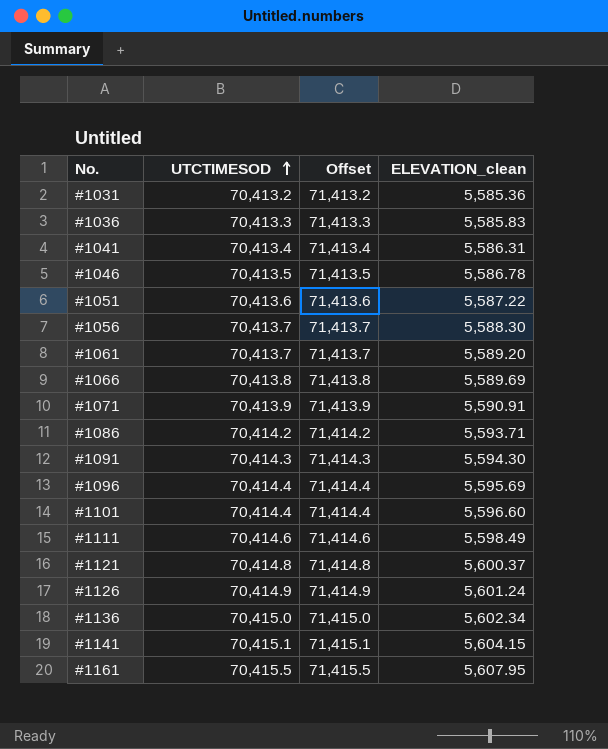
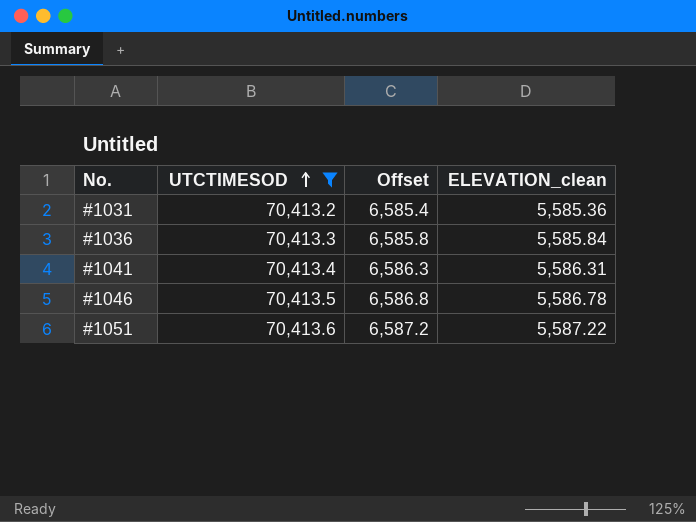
filter: none -> UTCTIMESOD <= 70,413.6
column Offset | formula: [UTCTIMESOD] + 1000 -> [ELEVATION_clean] + 1000
#1036 | ELEVATION_clean: 5,585.83 -> 5,585.84

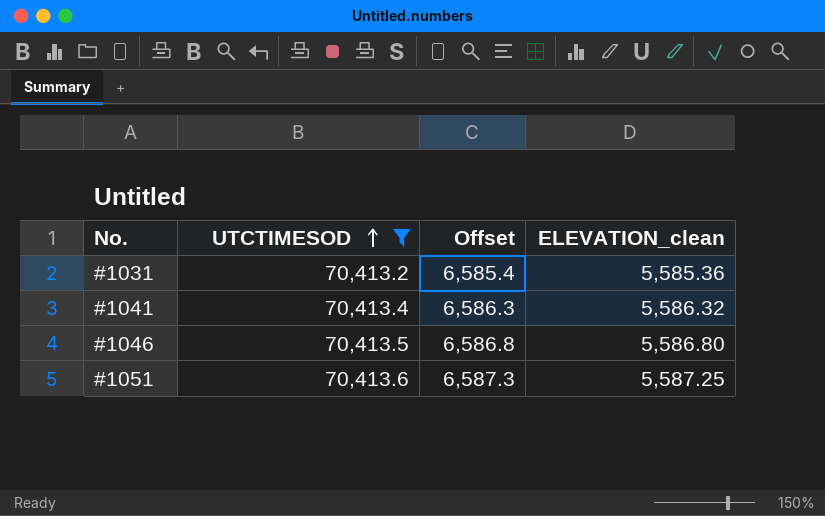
row #1036: 70,413.3 | 6,585.8 | 5,585.84 -> none
#1041 | ELEVATION_clean: 5,586.31 -> 5,586.32
#1046 | ELEVATION_clean: 5,586.78 -> 5,586.80
#1051 | Offset: 6,587.2 -> 6,587.3
#1051 | ELEVATION_clean: 5,587.22 -> 5,587.25

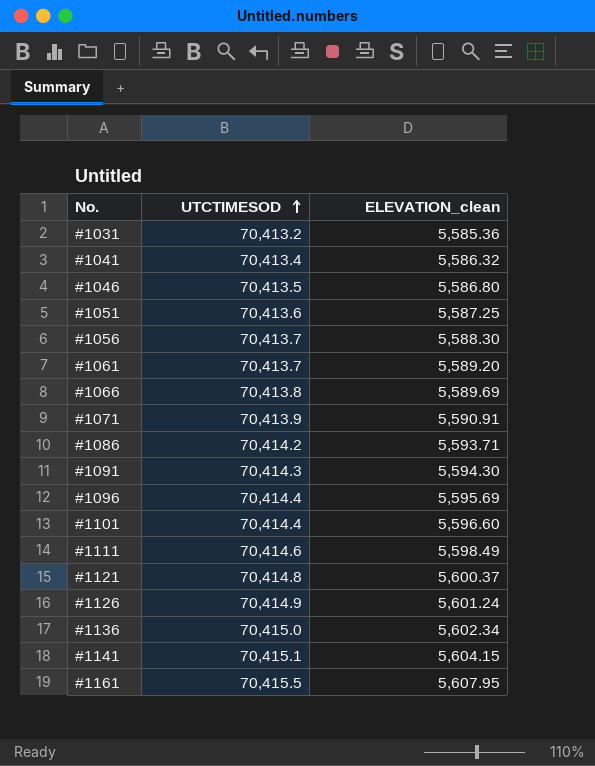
filter: UTCTIMESOD <= 70,413.6 -> none
column Offset | formula: [ELEVATION_clean] + 1000 -> none

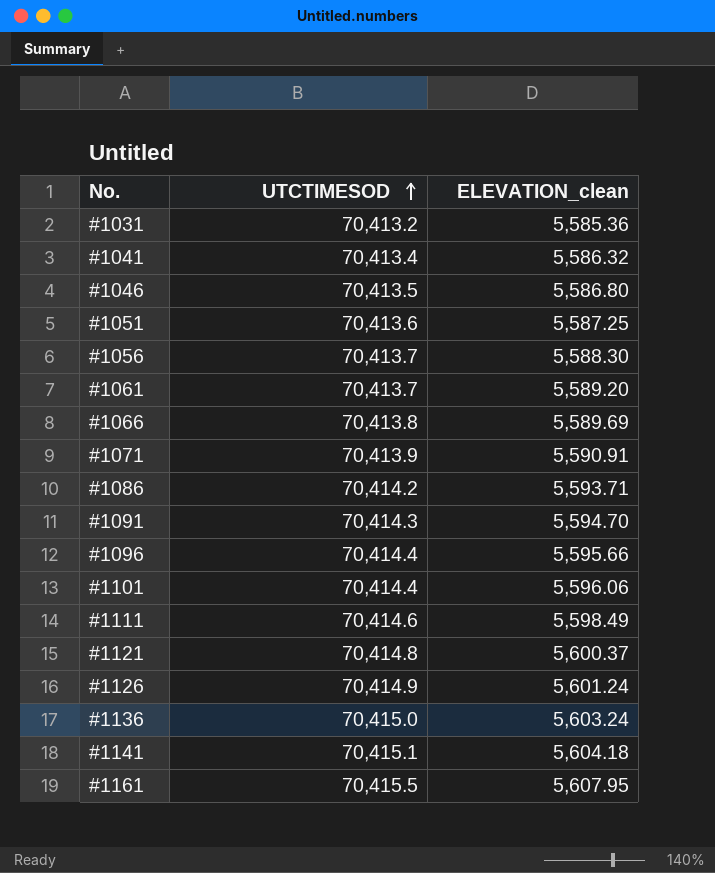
#1091 | ELEVATION_clean: 5,594.30 -> 5,594.70
#1096 | ELEVATION_clean: 5,595.69 -> 5,595.66
#1101 | ELEVATION_clean: 5,596.60 -> 5,596.06
#1136 | ELEVATION_clean: 5,602.34 -> 5,603.24
#1141 | ELEVATION_clean: 5,604.15 -> 5,604.18

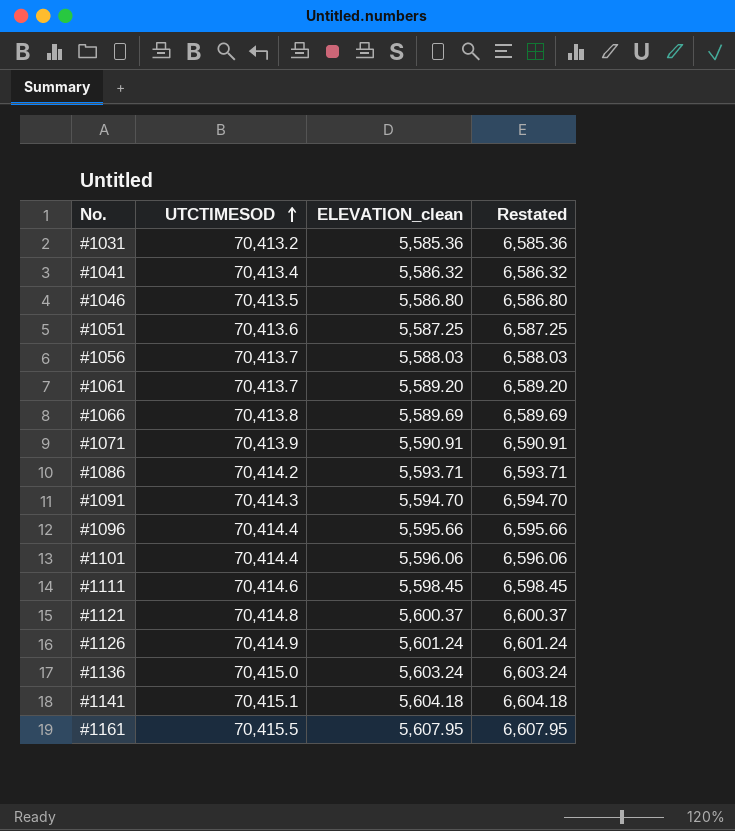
column Restated | formula: none -> [ELEVATION_clean] + 1000
#1056 | ELEVATION_clean: 5,588.30 -> 5,588.03
#1111 | ELEVATION_clean: 5,598.49 -> 5,598.45

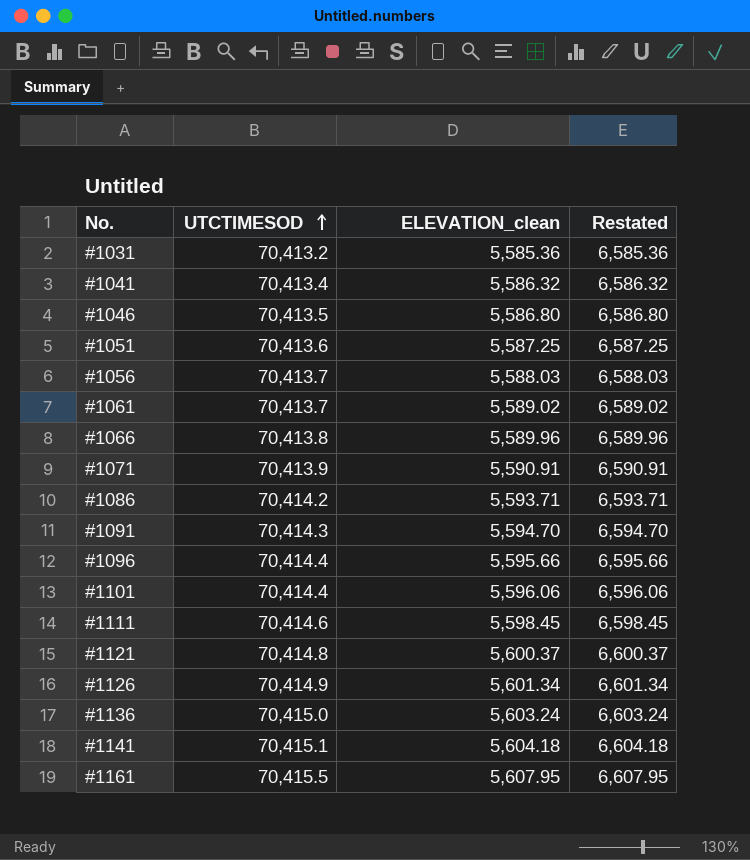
#1061 | ELEVATION_clean: 5,589.20 -> 5,589.02
#1061 | Restated: 6,589.20 -> 6,589.02
#1066 | ELEVATION_clean: 5,589.69 -> 5,589.96
#1066 | Restated: 6,589.69 -> 6,589.96
#1126 | ELEVATION_clean: 5,601.24 -> 5,601.34
#1126 | Restated: 6,601.24 -> 6,601.34

